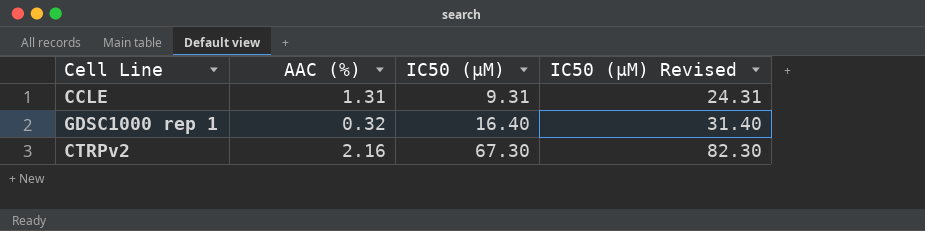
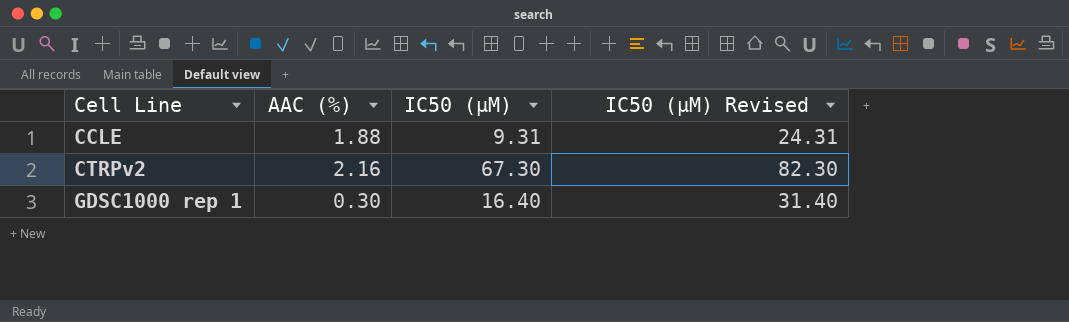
row order: IC50 (µM) ascending -> Cell Line ascending
CCLE | AAC (%): 1.31 -> 1.88
GDSC1000 rep 1 | AAC (%): 0.32 -> 0.30

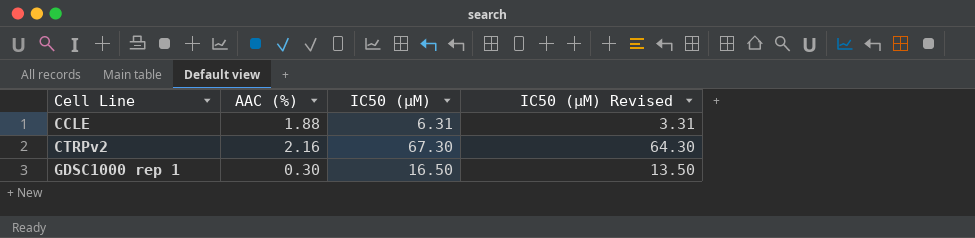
column IC50 (µM) Revised | formula: [IC50 (µM)] + 15 -> [IC50 (µM)] - 3
CCLE | IC50 (µM): 9.31 -> 6.31
GDSC1000 rep 1 | IC50 (µM): 16.40 -> 16.50

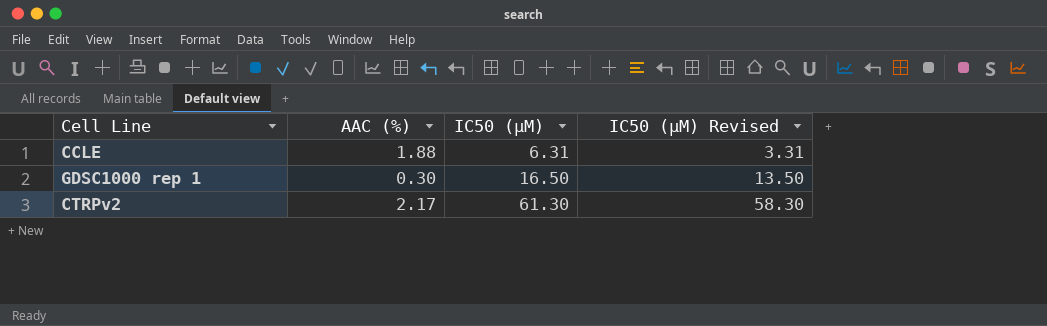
row order: Cell Line ascending -> IC50 (µM) ascending
CTRPv2 | AAC (%): 2.16 -> 2.17
CTRPv2 | IC50 (µM): 67.30 -> 61.30
CTRPv2 | IC50 (µM) Revised: 64.30 -> 58.30

